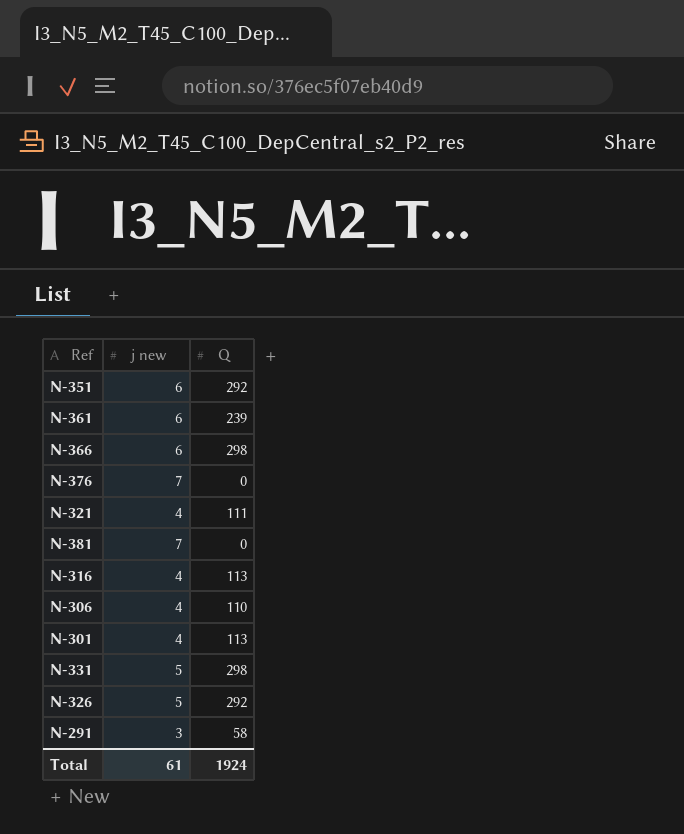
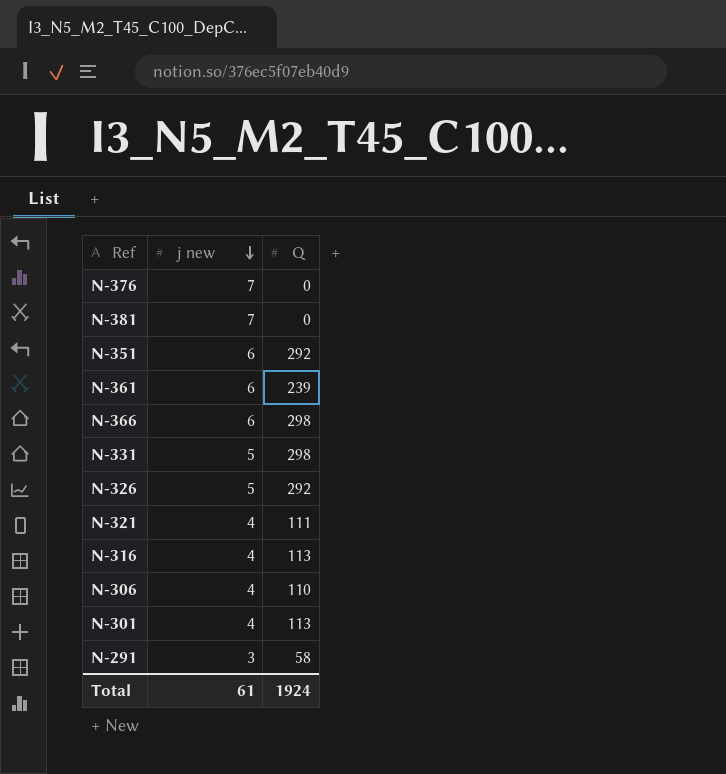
row order: none -> j new descending

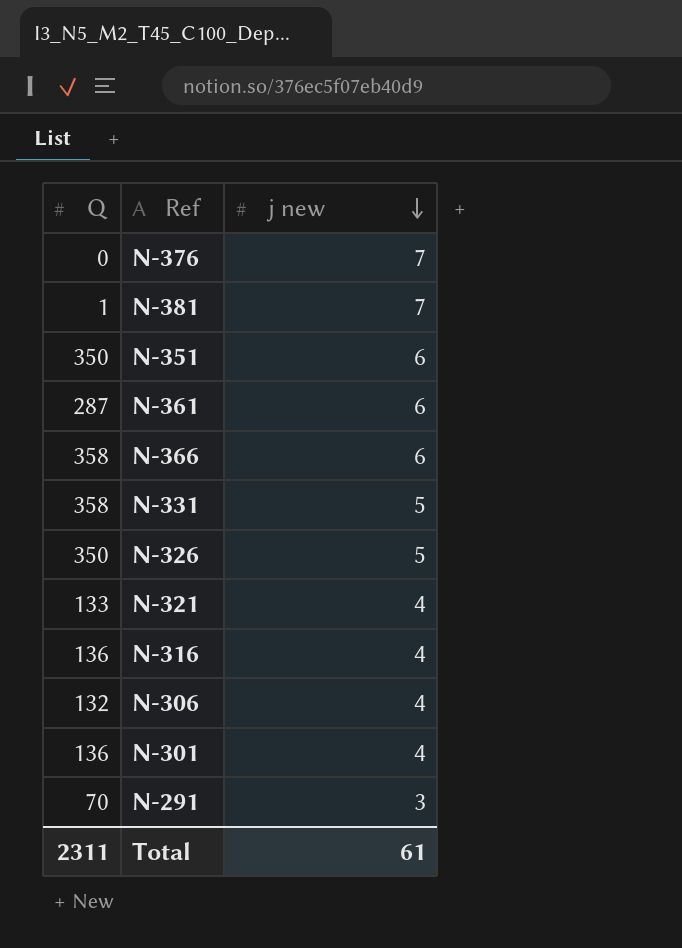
column Q | position: 3 -> 1
N-381 | Q: 0 -> 1
N-351 | Q: 292 -> 350
N-361 | Q: 239 -> 287
N-366 | Q: 298 -> 358
N-331 | Q: 298 -> 358
N-326 | Q: 292 -> 350
N-321 | Q: 111 -> 133
N-316 | Q: 113 -> 136
N-306 | Q: 110 -> 132
N-301 | Q: 113 -> 136
N-291 | Q: 58 -> 70
Total | Q: 1924 -> 2311

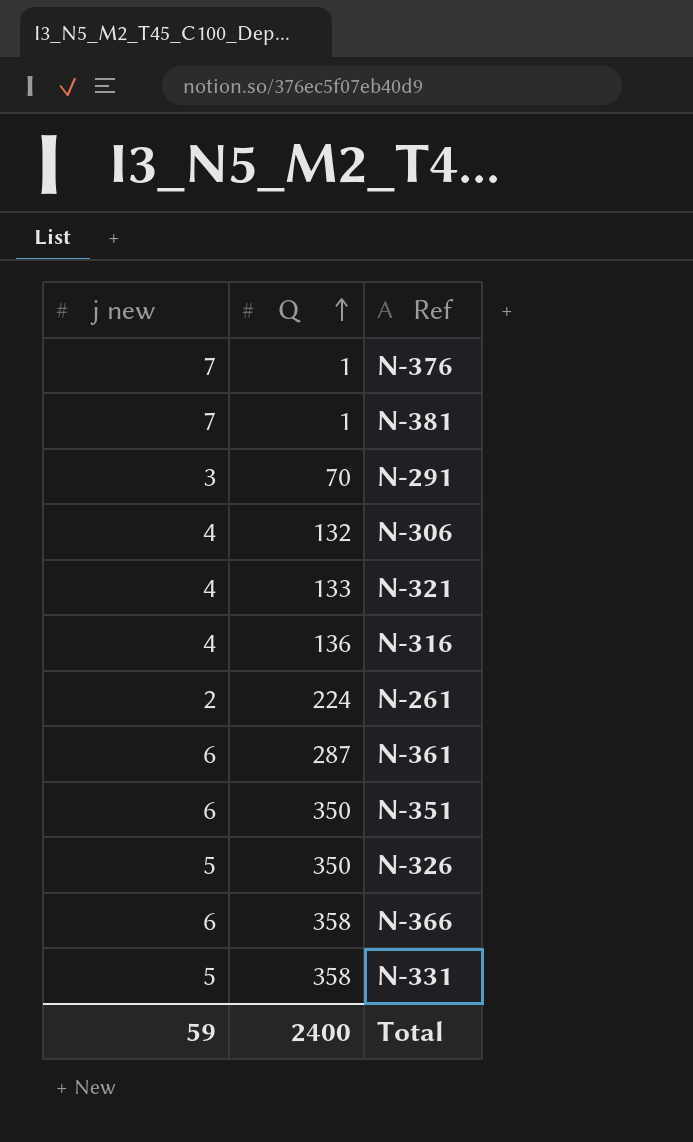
row order: j new descending -> Q ascending
column j new | position: 3 -> 1
row N-301: 136 | 4 -> none
N-376 | Q: 0 -> 1
row N-261: none -> 2 | 224
Total | j new: 61 -> 59
Total | Q: 2311 -> 2400

